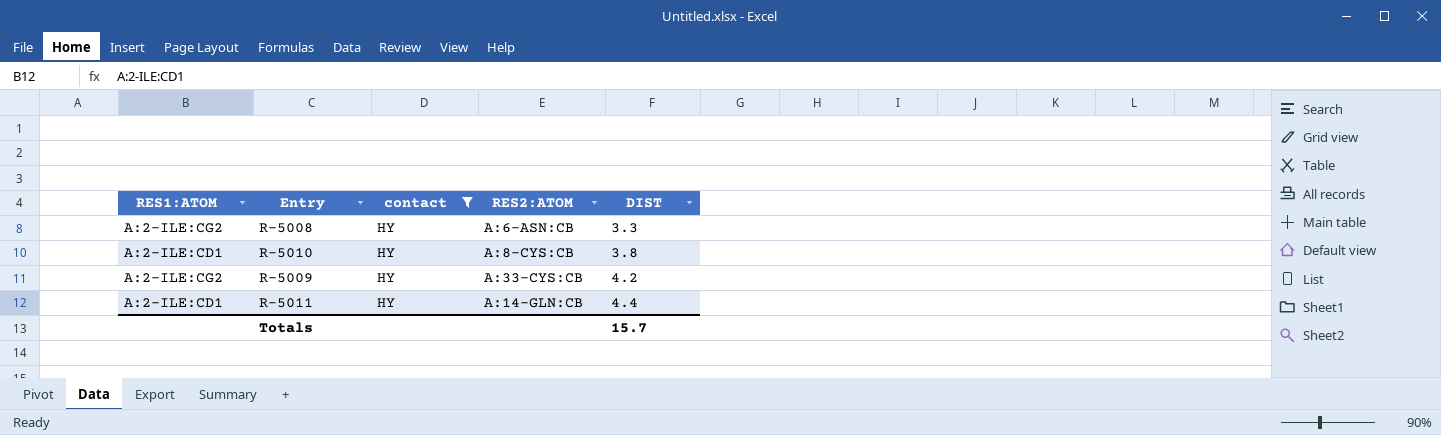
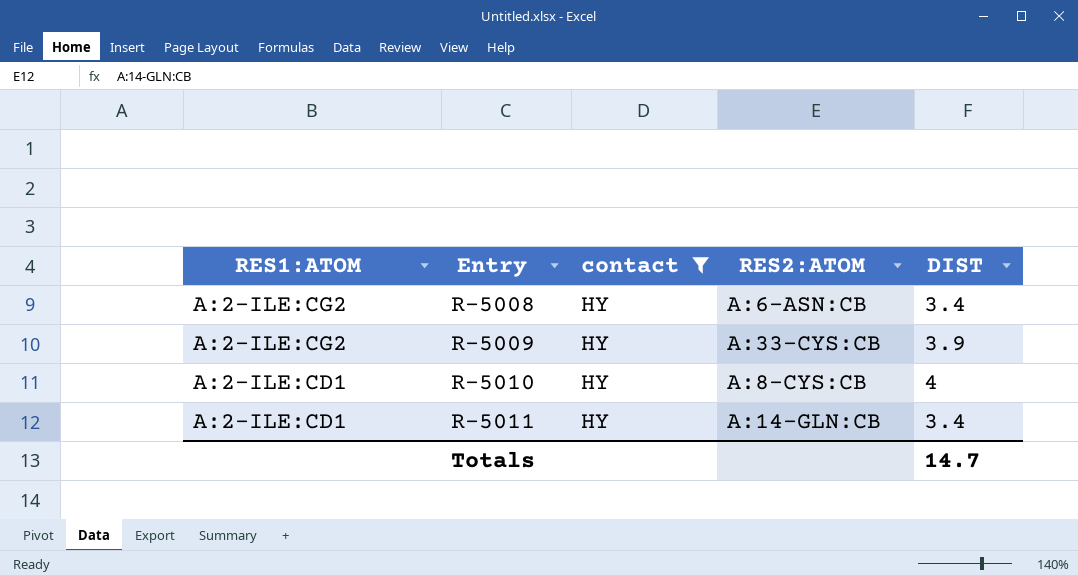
row order: DIST ascending -> RES1:ATOM descending
R-5008 | DIST: 3.3 -> 3.4
R-5009 | DIST: 4.2 -> 3.9
R-5010 | DIST: 3.8 -> 4
R-5011 | DIST: 4.4 -> 3.4
Totals | DIST: 15.7 -> 14.7

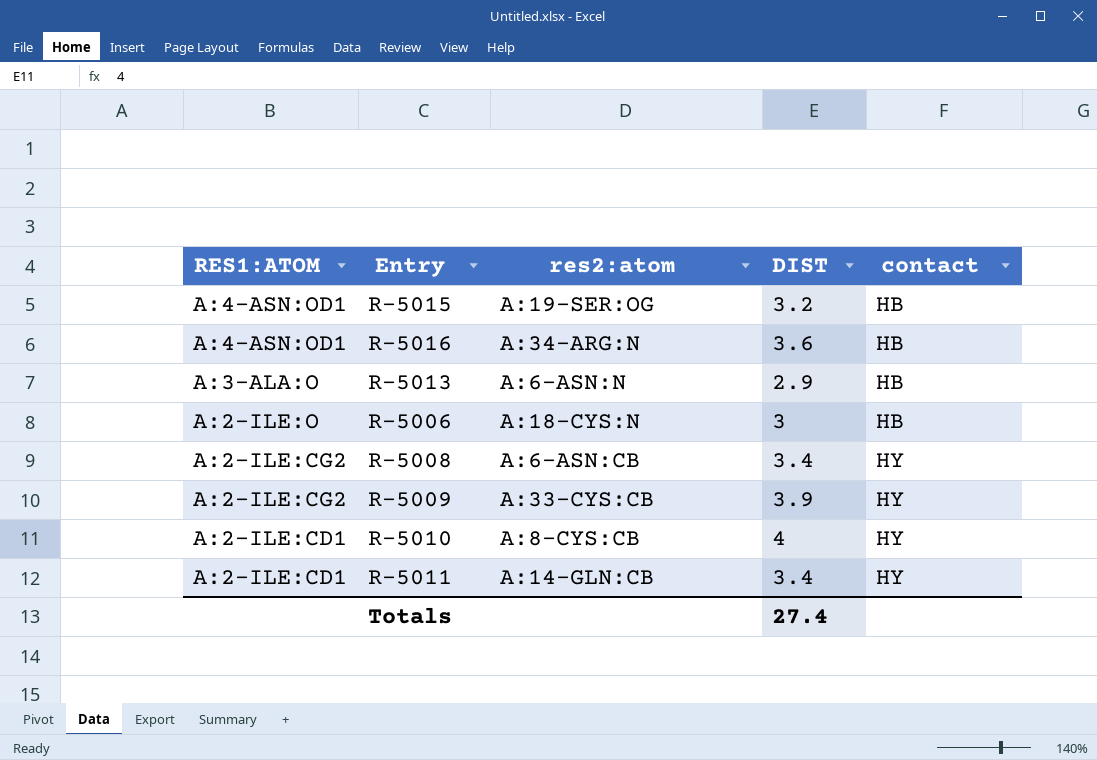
filter: contact = HY -> none
column name: RES2:ATOM -> res2:atom
column contact | position: 3 -> 5
Totals | DIST: 14.7 -> 27.4

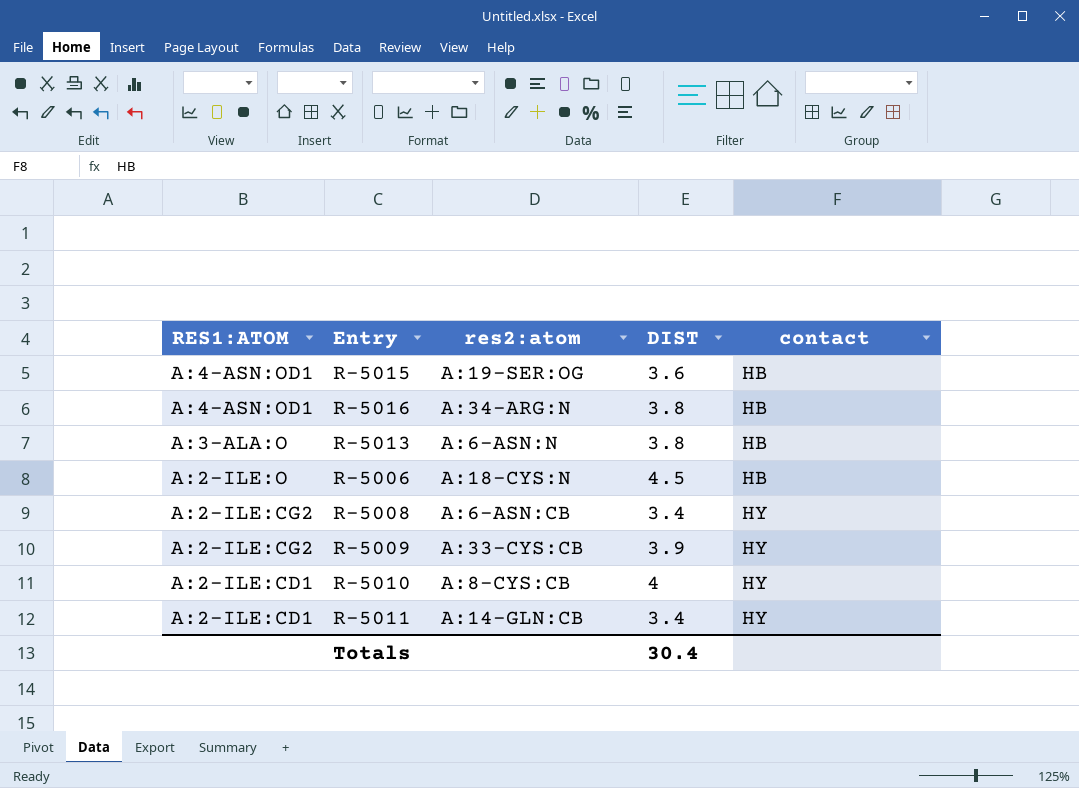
R-5015 | DIST: 3.2 -> 3.6
R-5016 | DIST: 3.6 -> 3.8
R-5013 | DIST: 2.9 -> 3.8
R-5006 | DIST: 3 -> 4.5
Totals | DIST: 27.4 -> 30.4

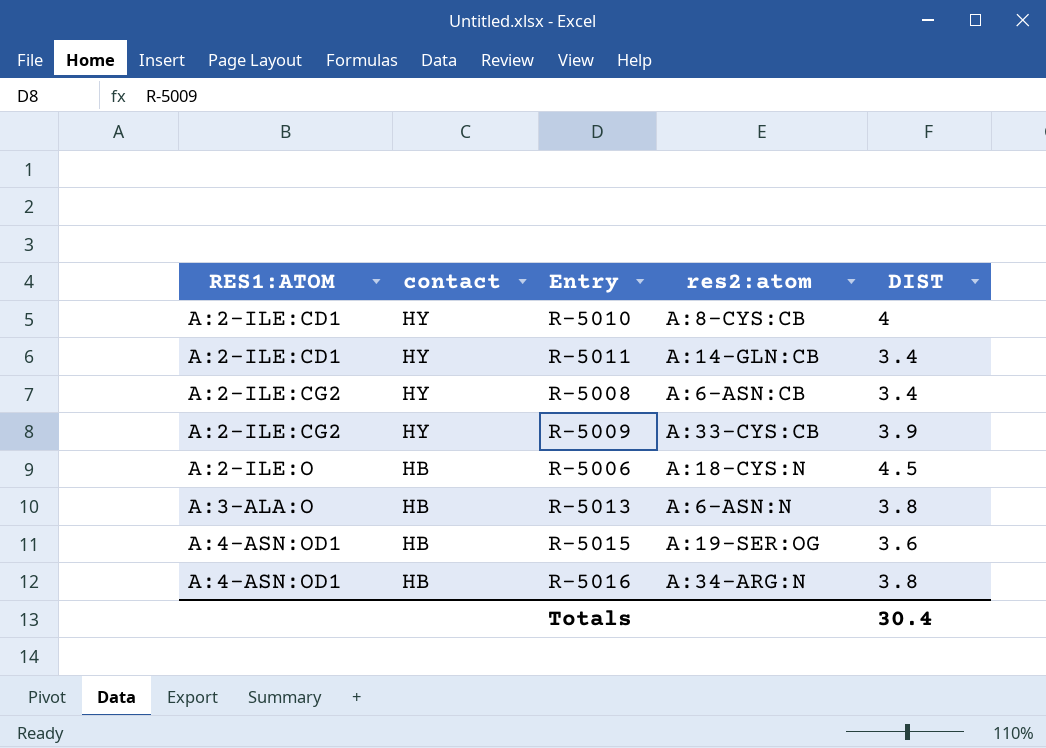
row order: RES1:ATOM descending -> RES1:ATOM ascending
column contact | position: 5 -> 2

